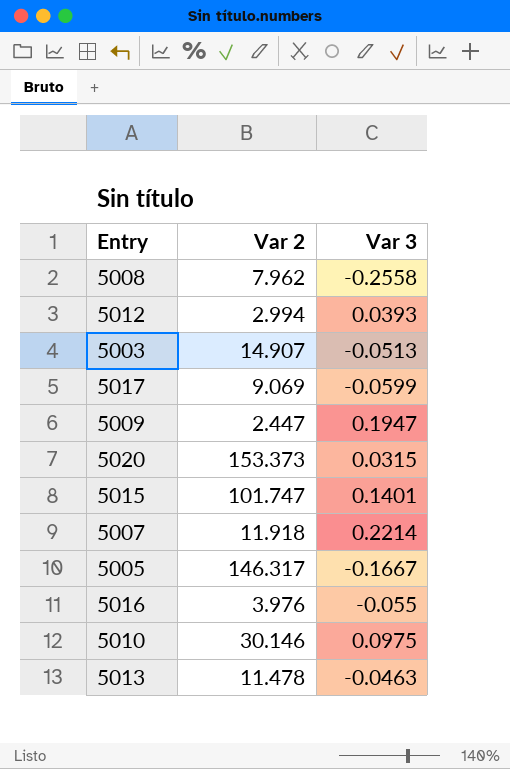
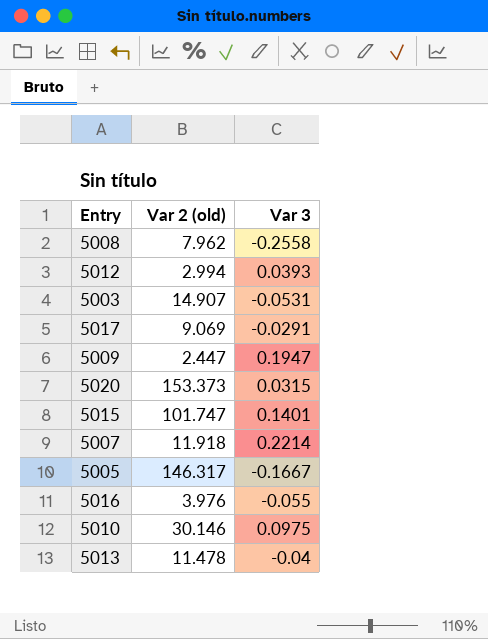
column name: Var 2 -> Var 2 (old)
5003 | Var 3: -0.0513 -> -0.0531
5017 | Var 3: -0.0599 -> -0.0291
5013 | Var 3: -0.0463 -> -0.04

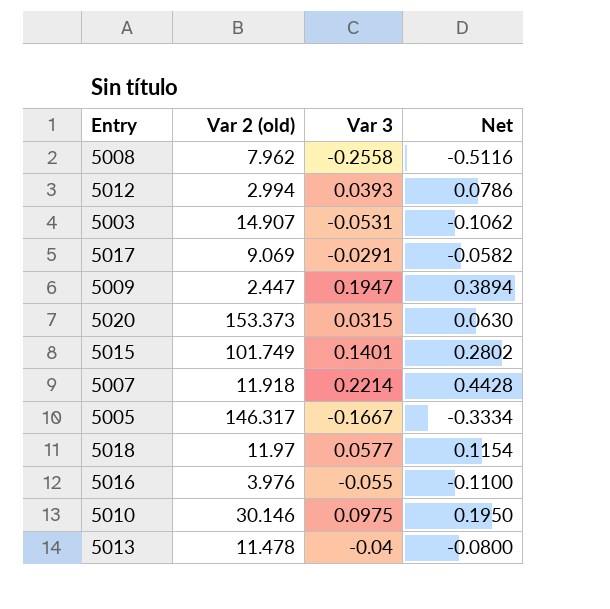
column Net | formula: none -> [Var 3] * 2
5015 | Var 2 (old): 101.747 -> 101.749
row 5018: none -> 11.97 | 0.0577 | 0.1154

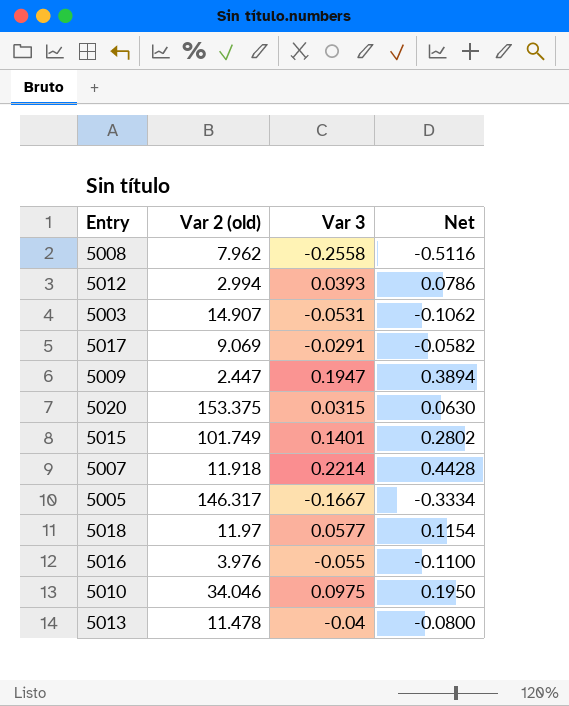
5020 | Var 2 (old): 153.373 -> 153.375
5010 | Var 2 (old): 30.146 -> 34.046

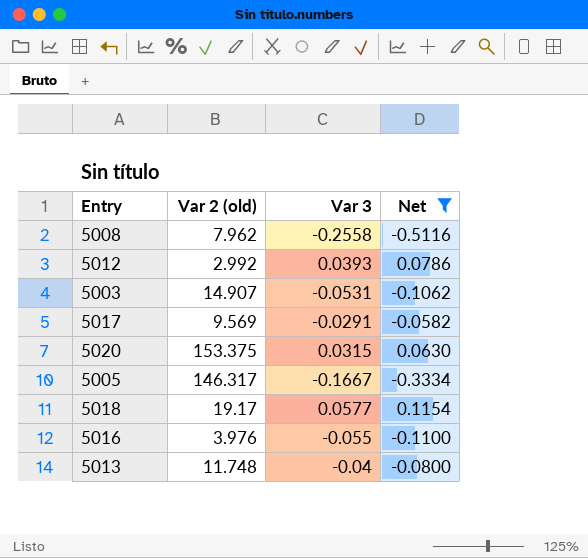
filter: none -> Net <= 0.1154
5012 | Var 2 (old): 2.994 -> 2.992
5017 | Var 2 (old): 9.069 -> 9.569
5018 | Var 2 (old): 11.97 -> 19.17
5013 | Var 2 (old): 11.478 -> 11.748

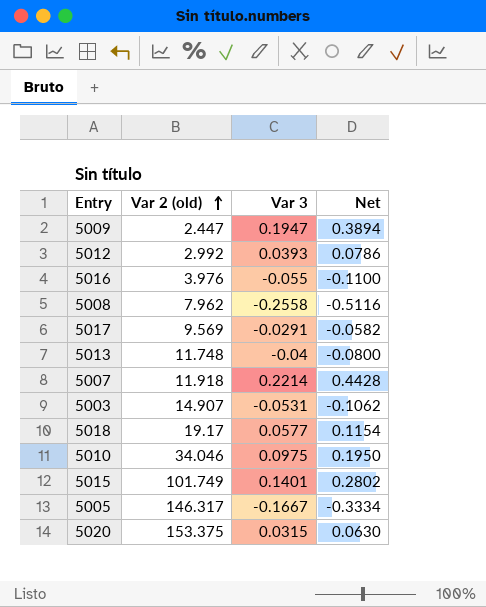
filter: Net <= 0.1154 -> none
row order: none -> Var 2 (old) ascending

